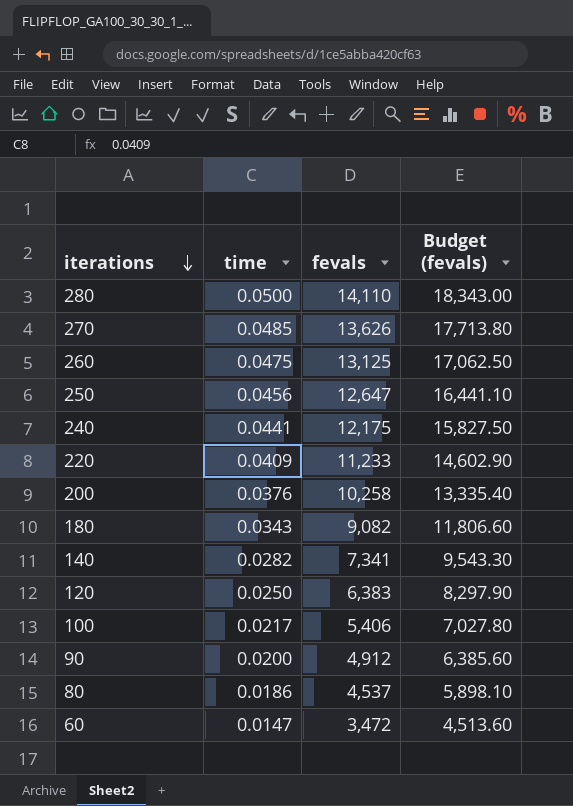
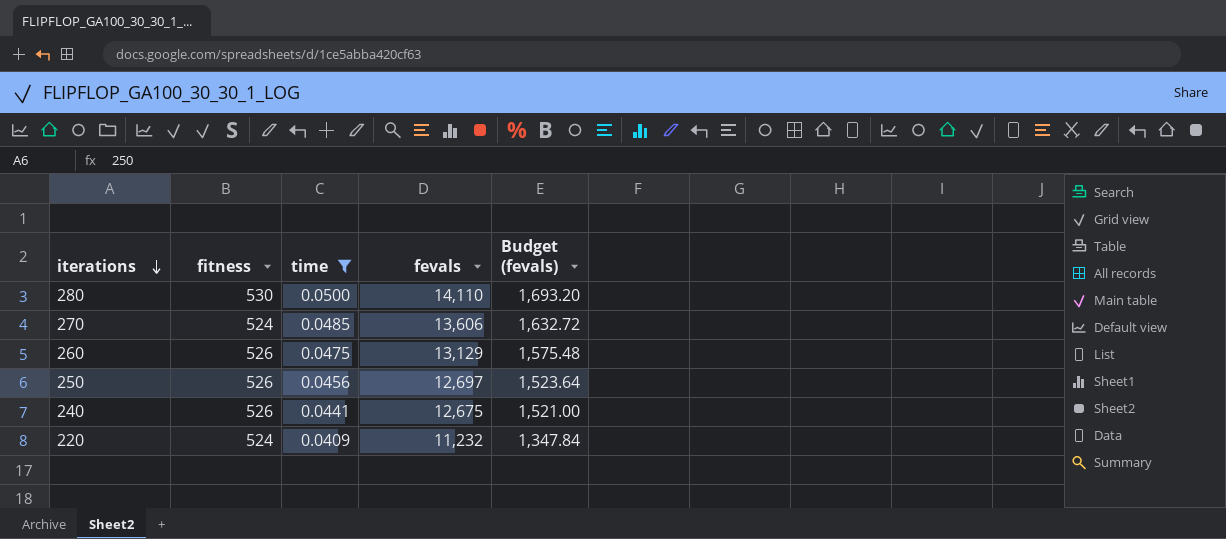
filter: none -> time >= 0.0409
column fitness | position: none -> 2
column Budget (fevals) | formula: [fevals] * 1.3 -> [fevals] * 0.12
270 | fevals: 13,626 -> 13,606
260 | fevals: 13,125 -> 13,129
250 | fevals: 12,647 -> 12,697
240 | fevals: 12,175 -> 12,675
220 | fevals: 11,233 -> 11,232

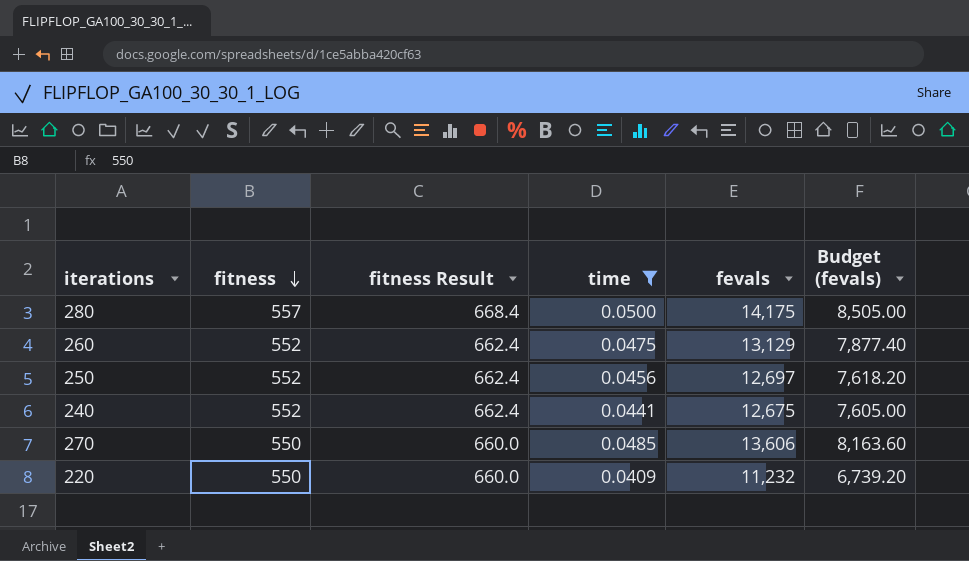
row order: iterations descending -> fitness descending
column fitness Result | formula: none -> [fitness] * 1.2
column Budget (fevals) | formula: [fevals] * 0.12 -> [fevals] * 0.6
280 | fitness: 530 -> 557
280 | fevals: 14,110 -> 14,175
260 | fitness: 526 -> 552
250 | fitness: 526 -> 552
240 | fitness: 526 -> 552
270 | fitness: 524 -> 550
220 | fitness: 524 -> 550

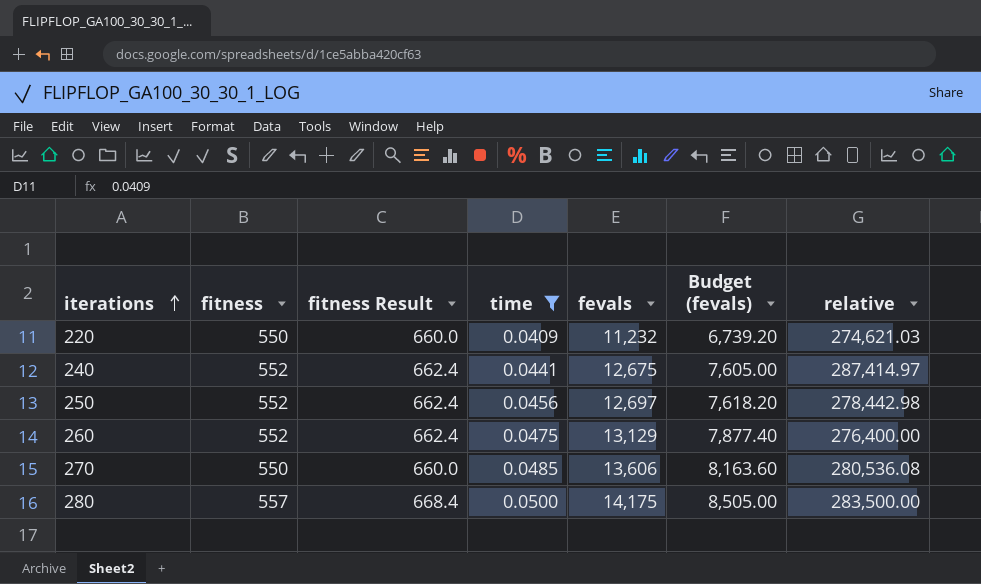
row order: fitness descending -> iterations ascending
column relative | formula: none -> [fevals] / [time]

